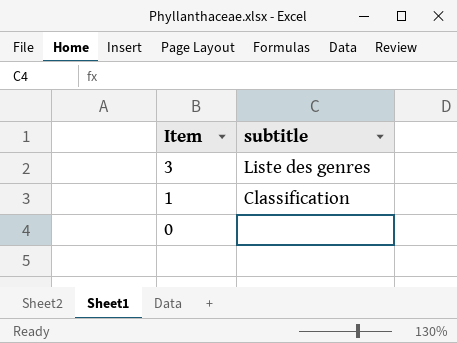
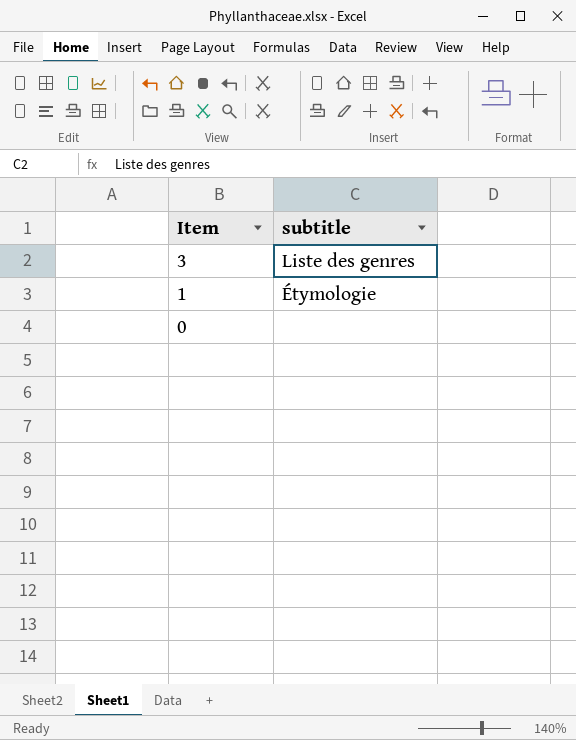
1 | subtitle: Classification -> Étymologie

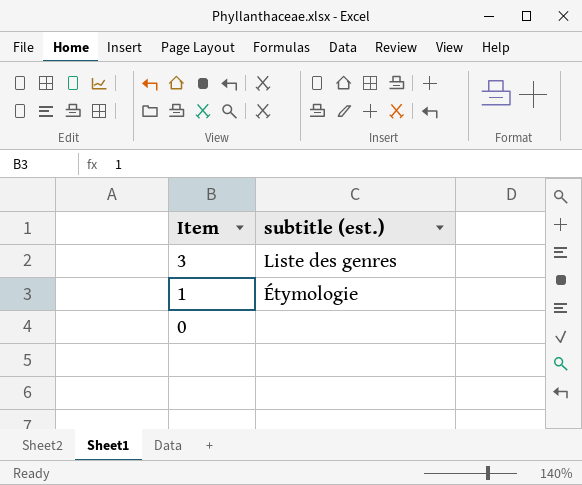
column name: subtitle -> subtitle (est.)

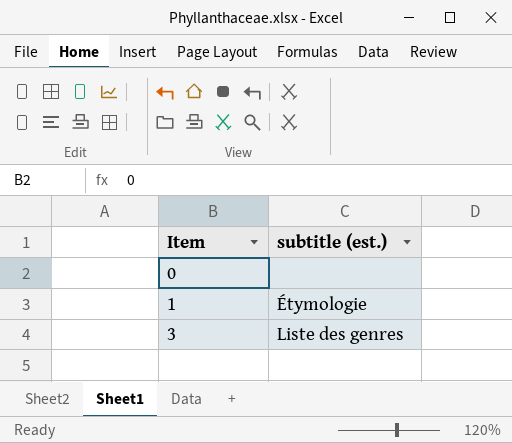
row order: Item descending -> Item ascending

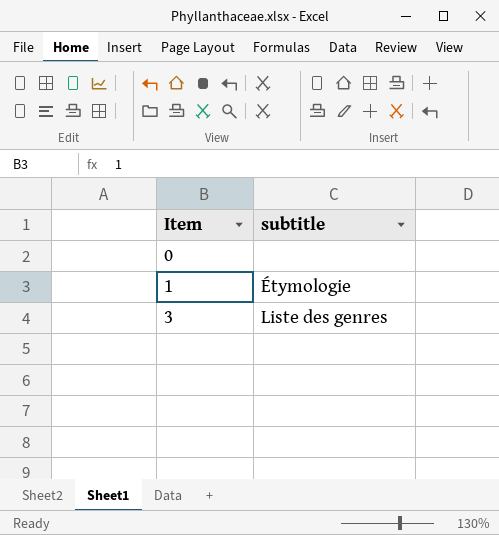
column name: subtitle (est.) -> subtitle

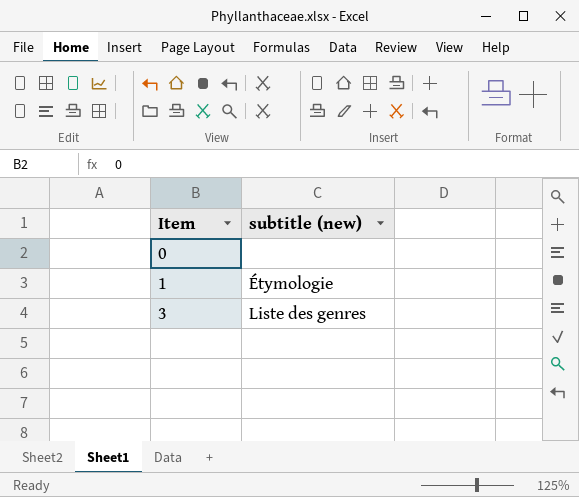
column name: subtitle -> subtitle (new)

